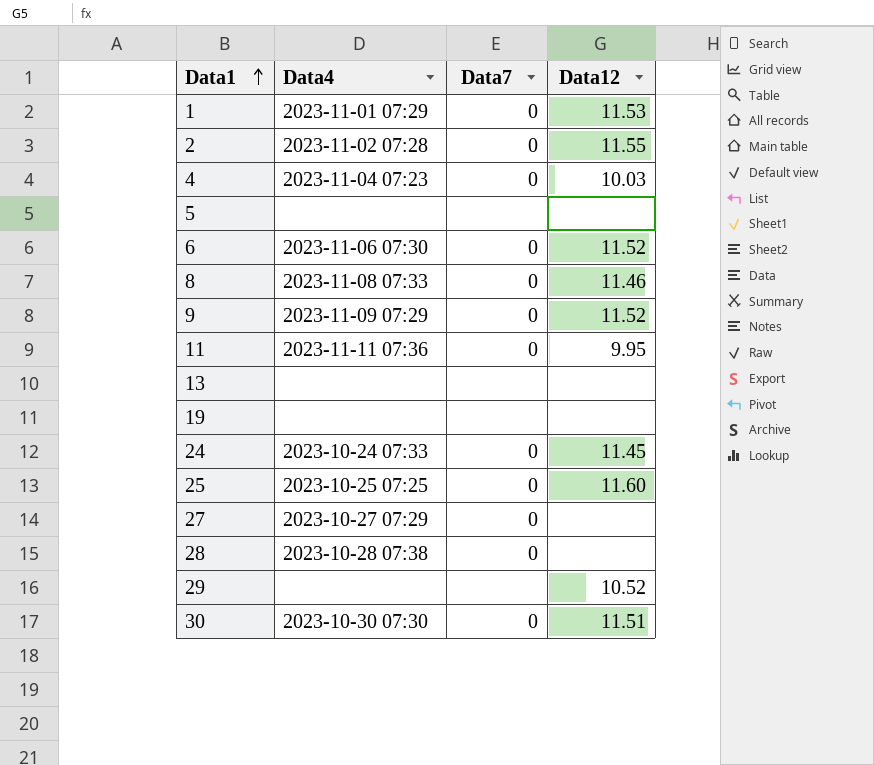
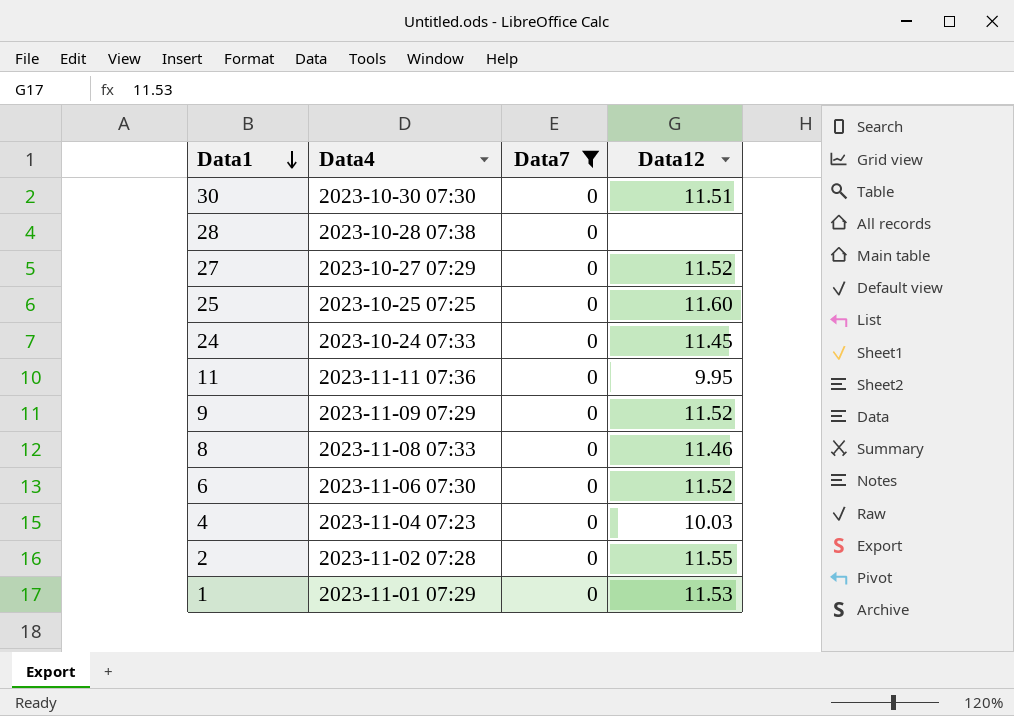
filter: none -> Data7 = 0
row order: Data1 ascending -> Data1 descending
27 | Data12: none -> 11.52

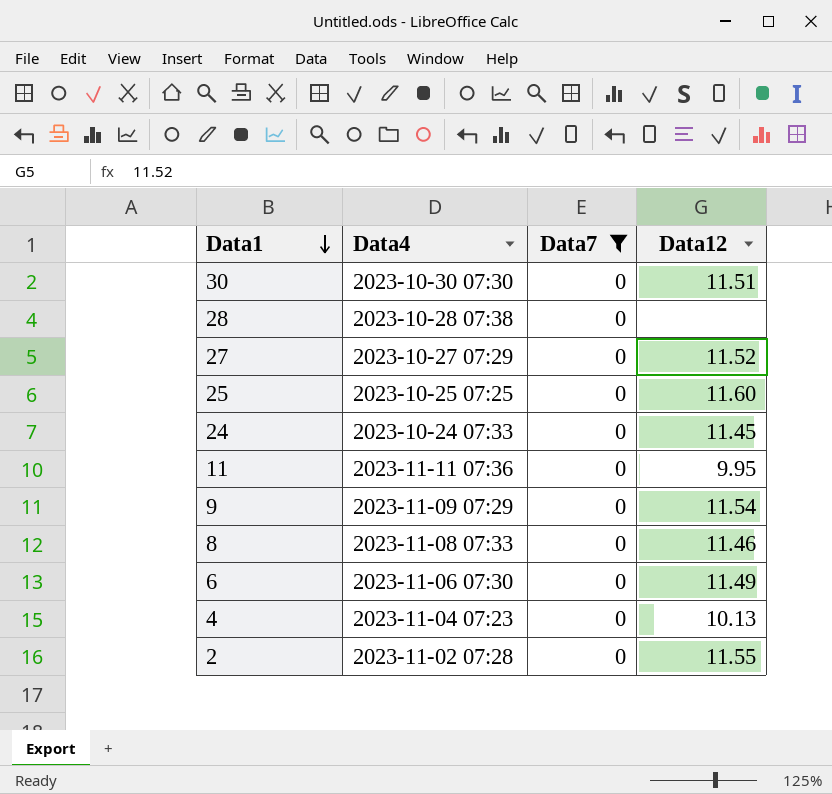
row 1: 2023-11-01 07:29 | 0 | 11.53 -> none
9 | Data12: 11.52 -> 11.54
6 | Data12: 11.52 -> 11.49
4 | Data12: 10.03 -> 10.13

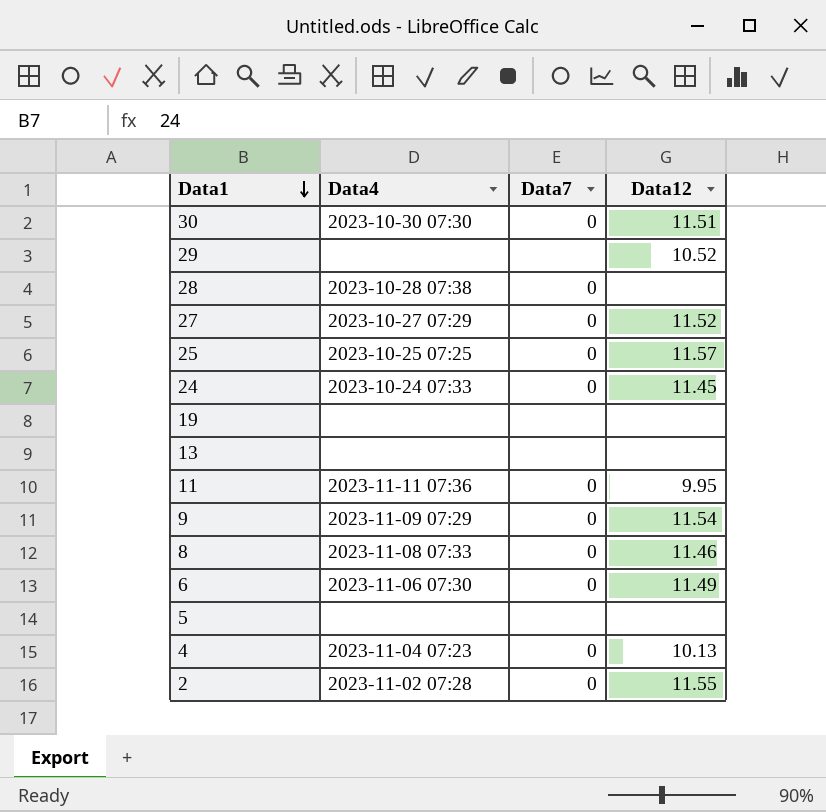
filter: Data7 = 0 -> none
25 | Data12: 11.60 -> 11.57

